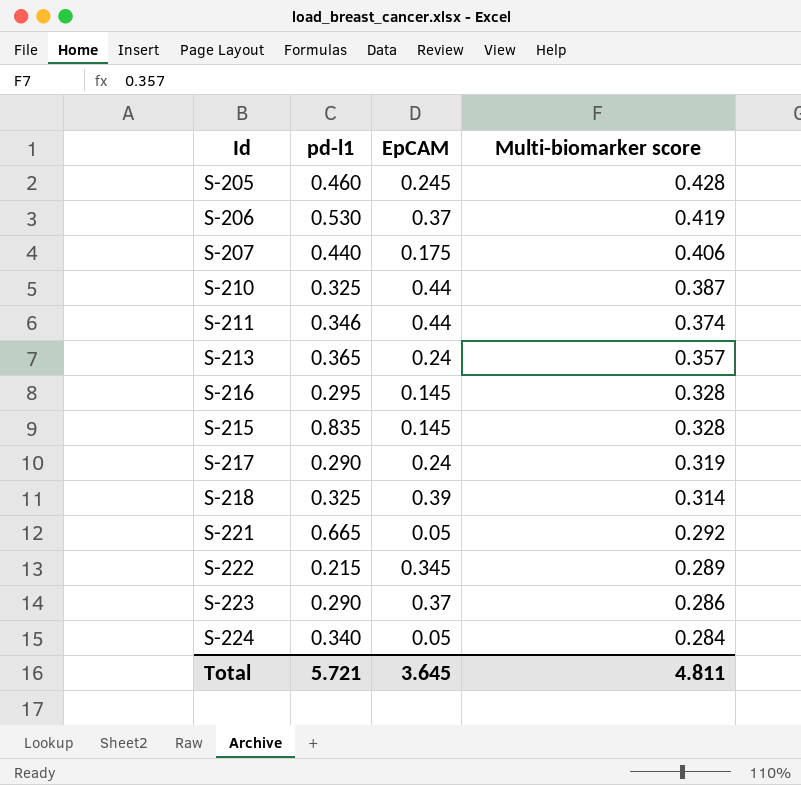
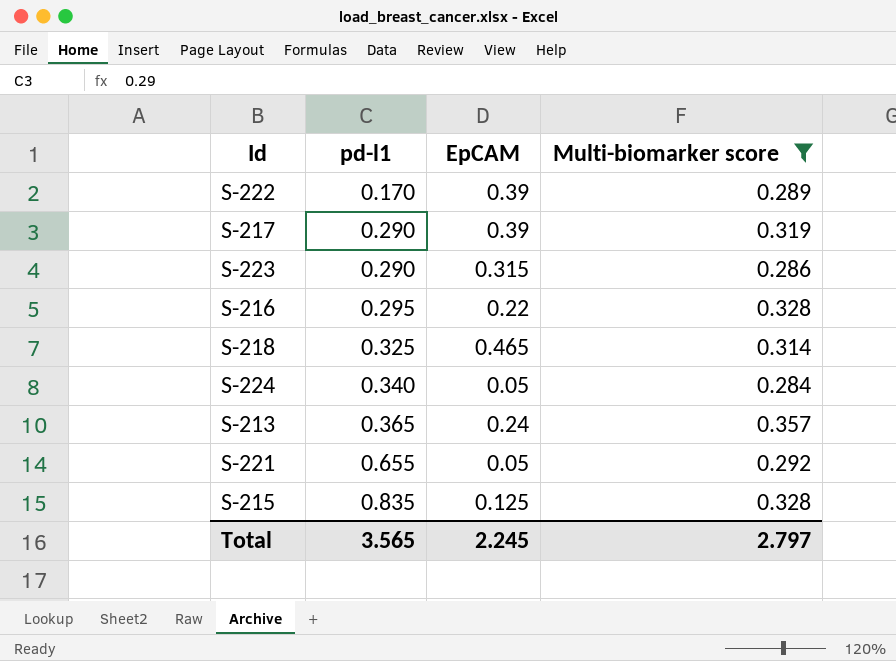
filter: none -> Multi-biomarker score <= 0.357
row order: Multi-biomarker score descending -> pd-l1 ascending
S-222 | pd-l1: 0.215 -> 0.170
S-222 | EpCAM: 0.345 -> 0.39
S-217 | EpCAM: 0.24 -> 0.39
S-223 | EpCAM: 0.37 -> 0.315
S-216 | EpCAM: 0.145 -> 0.22
S-218 | EpCAM: 0.39 -> 0.465
S-221 | pd-l1: 0.665 -> 0.655
S-215 | EpCAM: 0.145 -> 0.125
Total | pd-l1: 5.721 -> 3.565
Total | EpCAM: 3.645 -> 2.245
Total | Multi-biomarker score: 4.811 -> 2.797

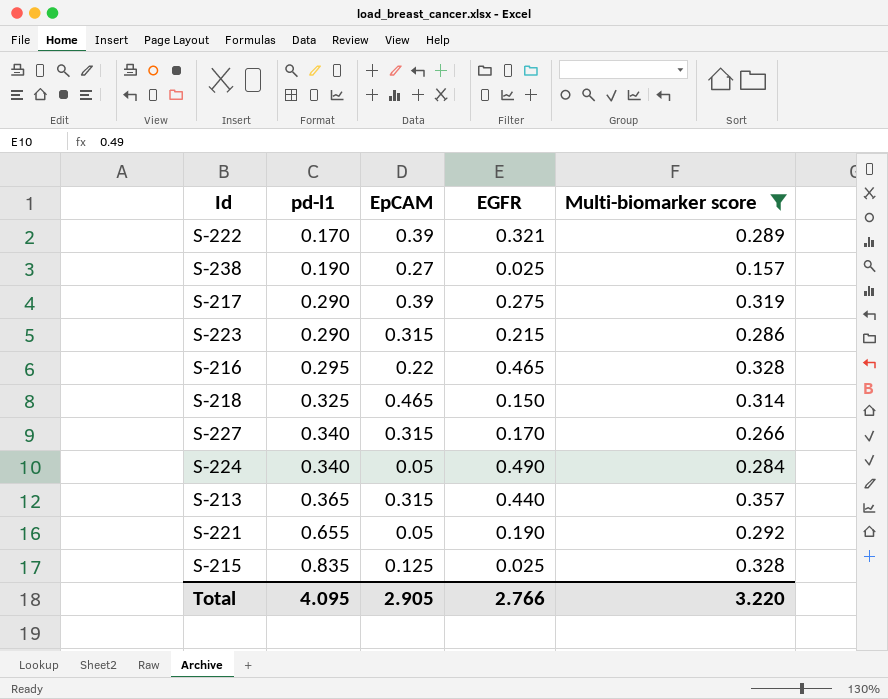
column EGFR | position: none -> 4
row S-238: none -> 0.190 | 0.27 | 0.025 | 0.157
row S-227: none -> 0.340 | 0.315 | 0.170 | 0.266
S-213 | EpCAM: 0.24 -> 0.315
Total | pd-l1: 3.565 -> 4.095
Total | EpCAM: 2.245 -> 2.905
Total | Multi-biomarker score: 2.797 -> 3.220

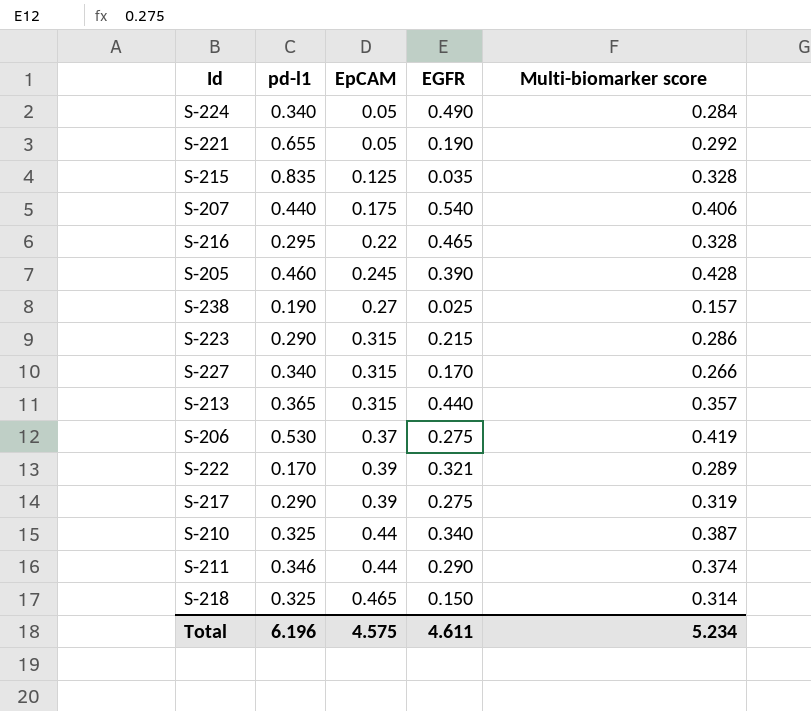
filter: Multi-biomarker score <= 0.357 -> none
row order: pd-l1 ascending -> EpCAM ascending
S-215 | EGFR: 0.025 -> 0.035
Total | pd-l1: 4.095 -> 6.196
Total | EpCAM: 2.905 -> 4.575
Total | EGFR: 2.766 -> 4.611
Total | Multi-biomarker score: 3.220 -> 5.234

